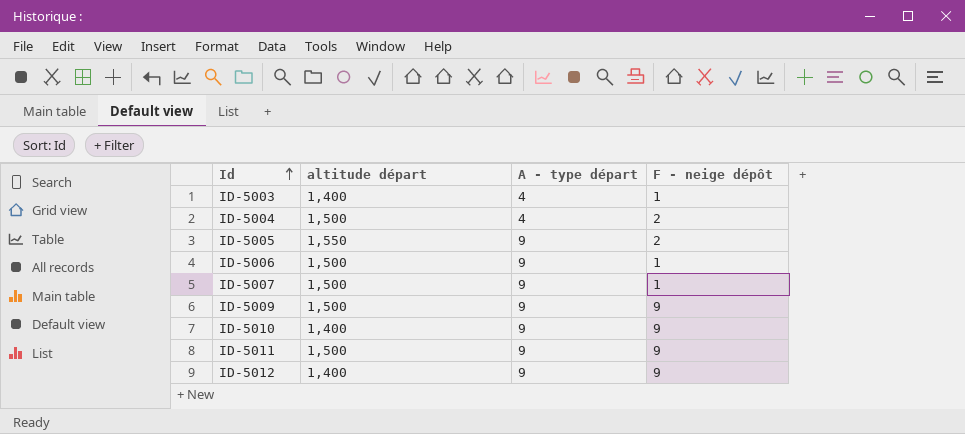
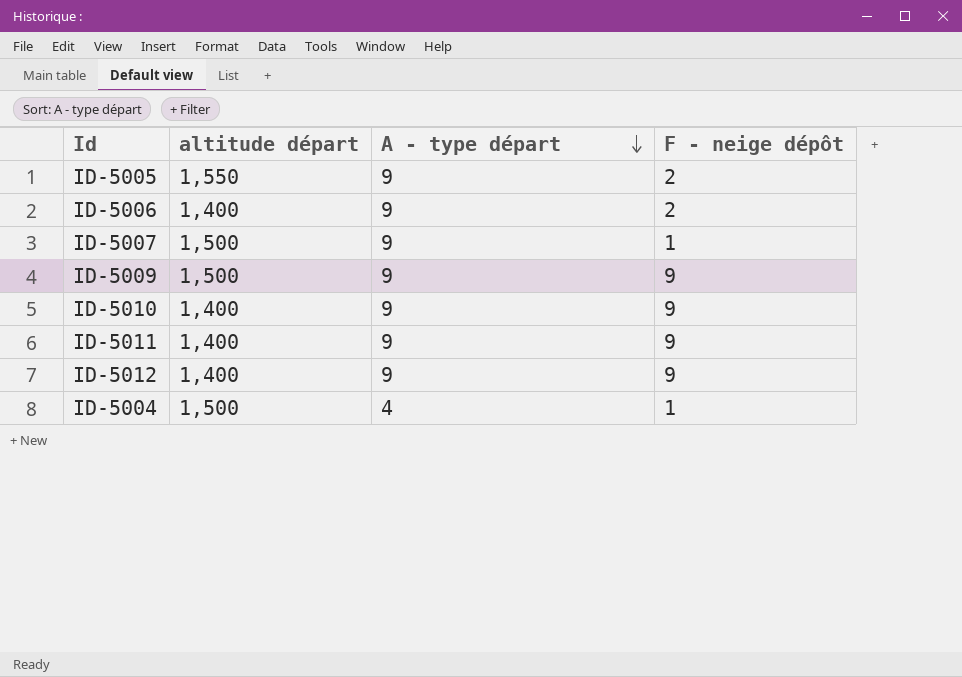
row order: Id ascending -> A - type départ descending
row ID-5003: 1,400 | 4 | 1 -> none
ID-5006 | altitude départ: 1,500 -> 1,400
ID-5006 | F - neige dépôt: 1 -> 2
ID-5011 | altitude départ: 1,500 -> 1,400
ID-5004 | F - neige dépôt: 2 -> 1

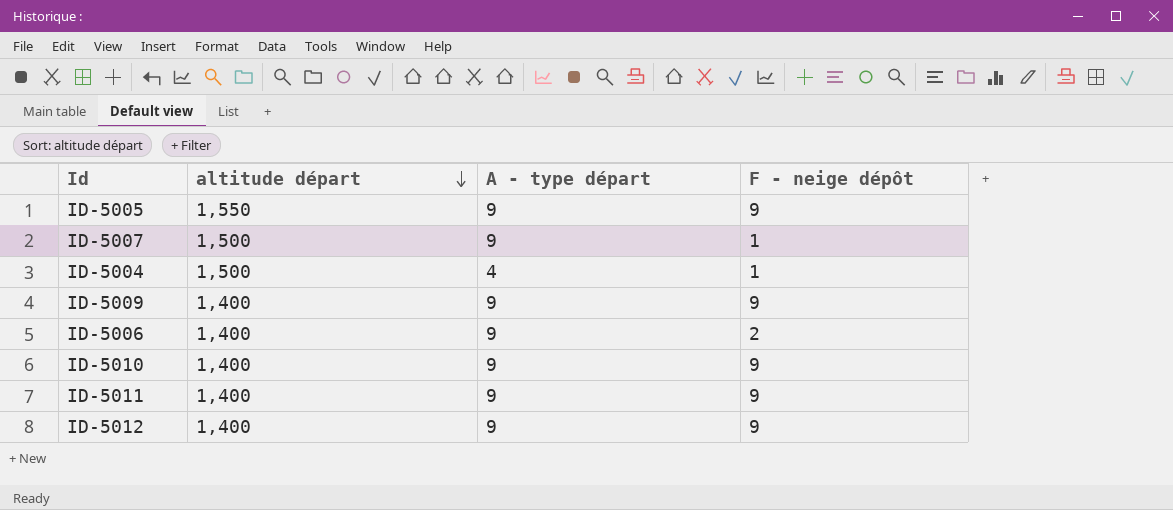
row order: A - type départ descending -> altitude départ descending
ID-5005 | F - neige dépôt: 2 -> 9
ID-5009 | altitude départ: 1,500 -> 1,400

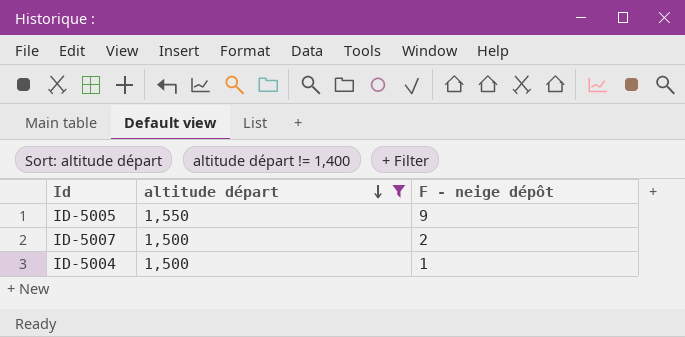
filter: none -> altitude départ != 1,400
column A - type départ | position: 3 -> none
ID-5007 | F - neige dépôt: 1 -> 2

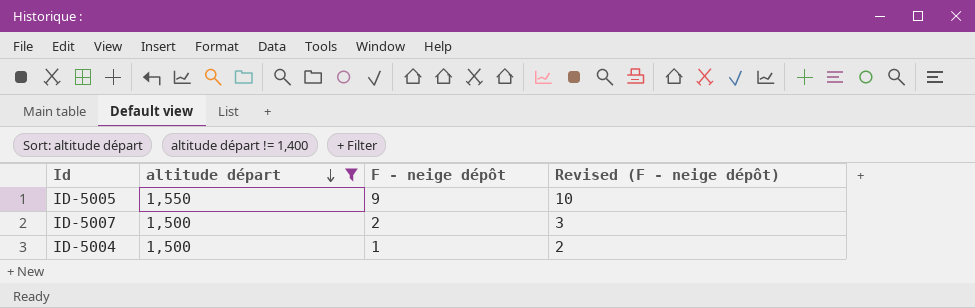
column Revised (F - neige dépôt) | formula: none -> [F - neige dépôt] + 1

